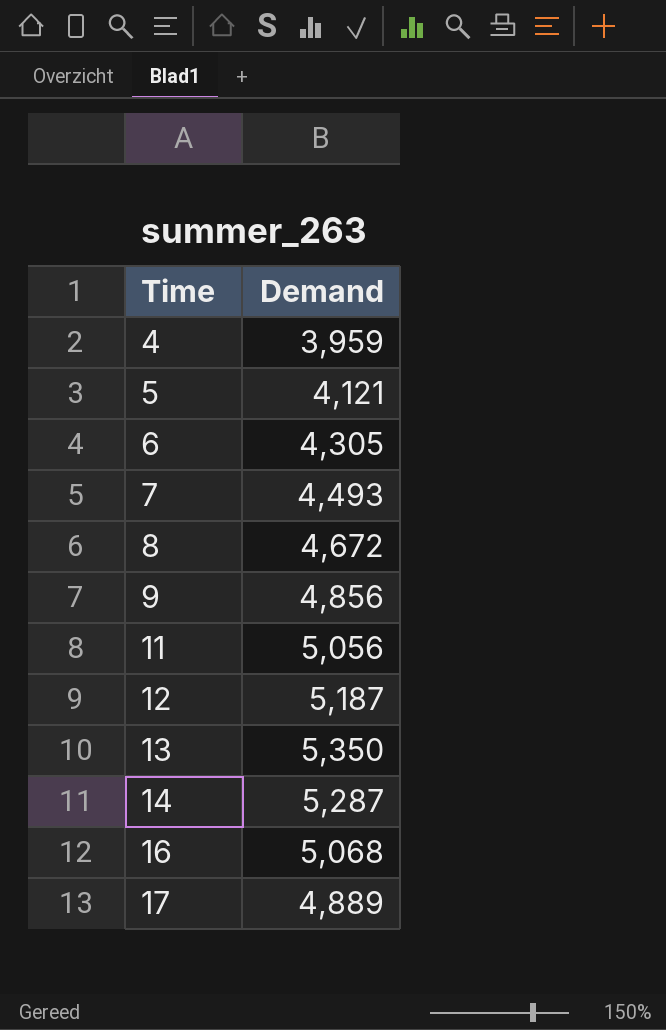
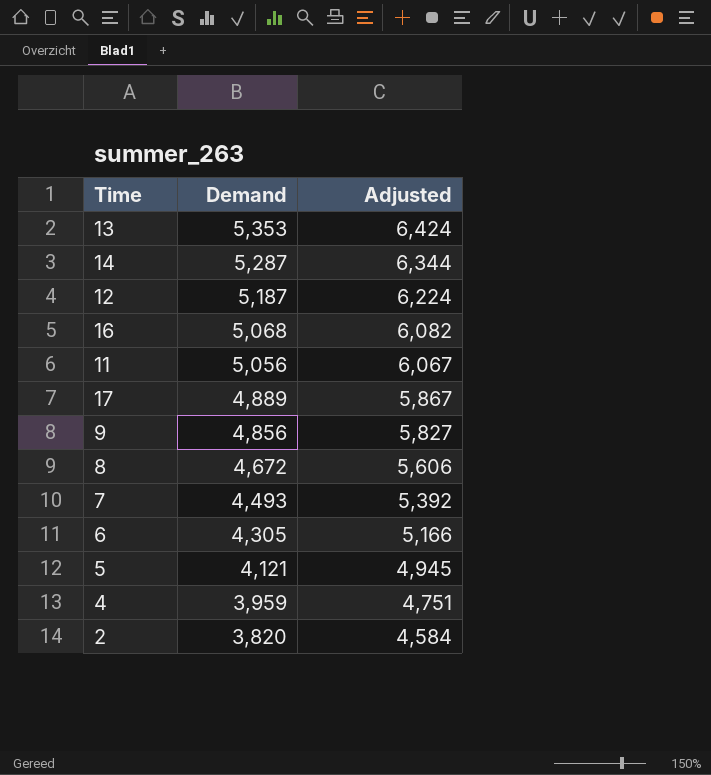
row order: Time ascending -> Demand descending
column Adjusted | formula: none -> [Demand] * 1.2
13 | Demand: 5,350 -> 5,353
row 2: none -> 3,820 | 4,584

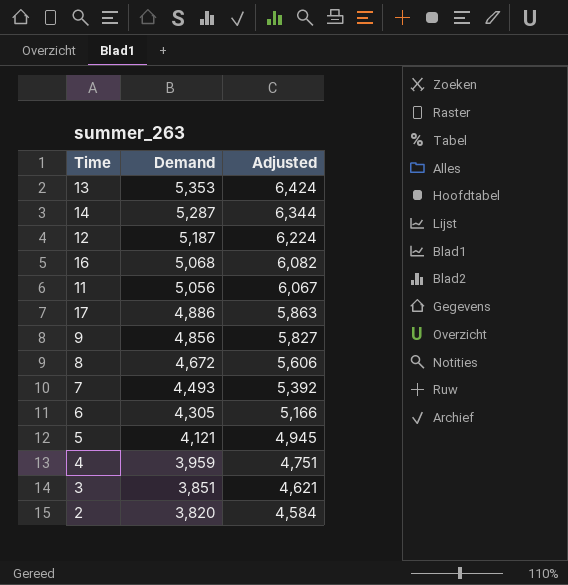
17 | Demand: 4,889 -> 4,886
17 | Adjusted: 5,867 -> 5,863
row 3: none -> 3,851 | 4,621

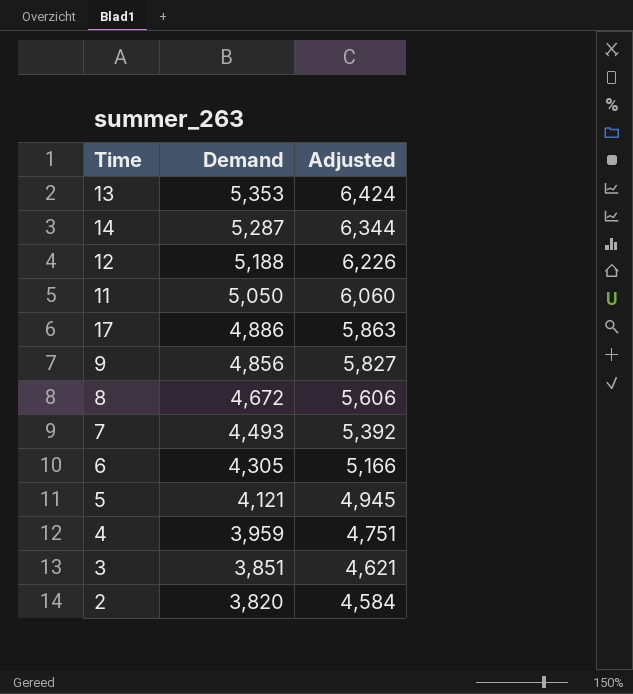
row 16: 5,068 | 6,082 -> none
12 | Demand: 5,187 -> 5,188
12 | Adjusted: 6,224 -> 6,226
11 | Demand: 5,056 -> 5,050
11 | Adjusted: 6,067 -> 6,060

